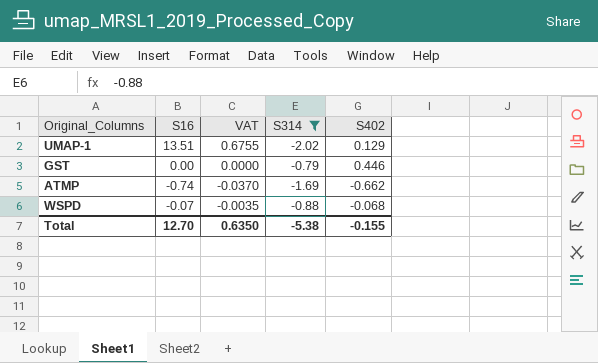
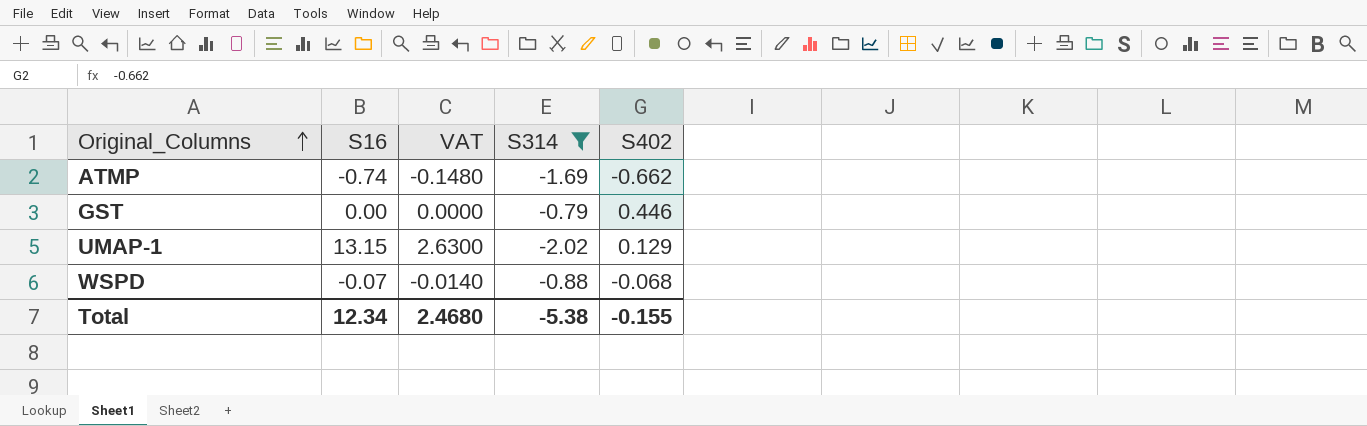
row order: none -> Original_Columns ascending
column VAT | formula: [S16] * 0.05 -> [S16] * 0.2
UMAP-1 | S16: 13.51 -> 13.15
Total | S16: 12.70 -> 12.34
Total | VAT: 0.6350 -> 2.4680

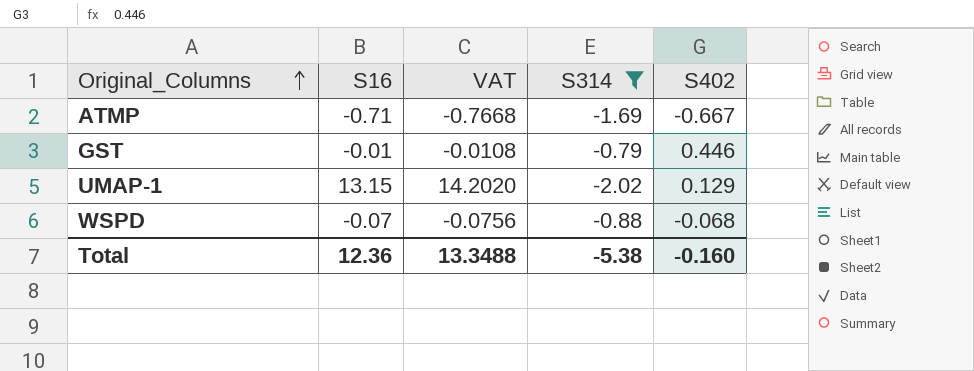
column VAT | formula: [S16] * 0.2 -> [S16] * 1.08
ATMP | S16: -0.74 -> -0.71
ATMP | S402: -0.662 -> -0.667
GST | S16: 0.00 -> -0.01
Total | S16: 12.34 -> 12.36
Total | VAT: 2.4680 -> 13.3488
Total | S402: -0.155 -> -0.160

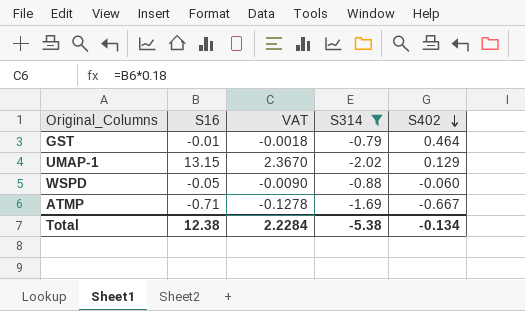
row order: Original_Columns ascending -> S402 descending
column VAT | formula: [S16] * 1.08 -> [S16] * 0.18
GST | S402: 0.446 -> 0.464
WSPD | S16: -0.07 -> -0.05
WSPD | S402: -0.068 -> -0.060
Total | S16: 12.36 -> 12.38
Total | VAT: 13.3488 -> 2.2284
Total | S402: -0.160 -> -0.134

